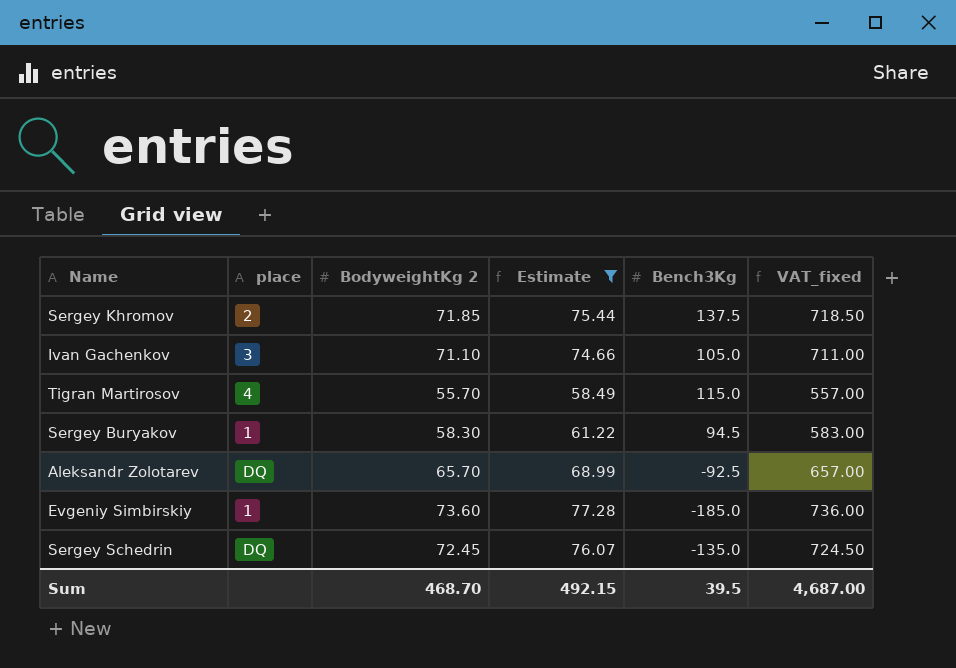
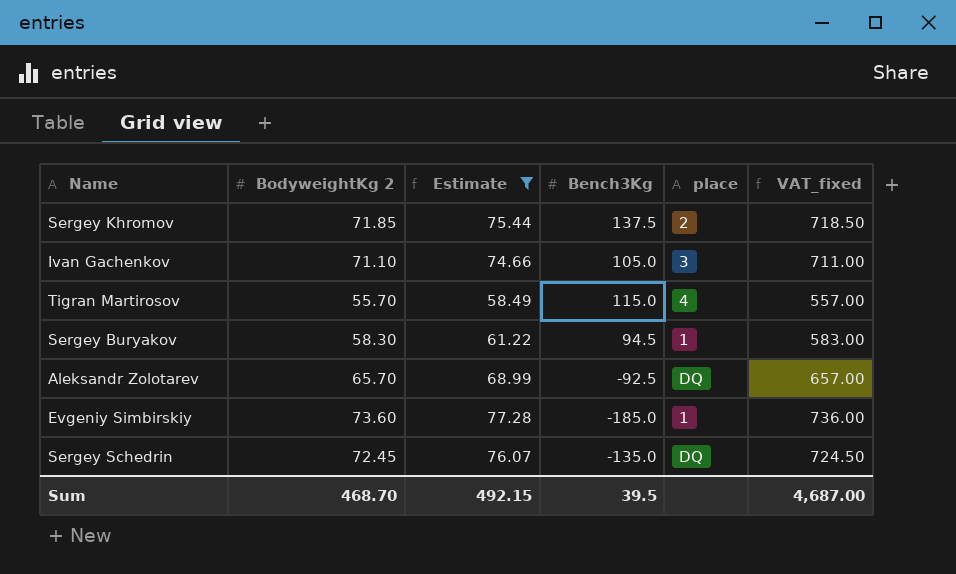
column place | position: 2 -> 5

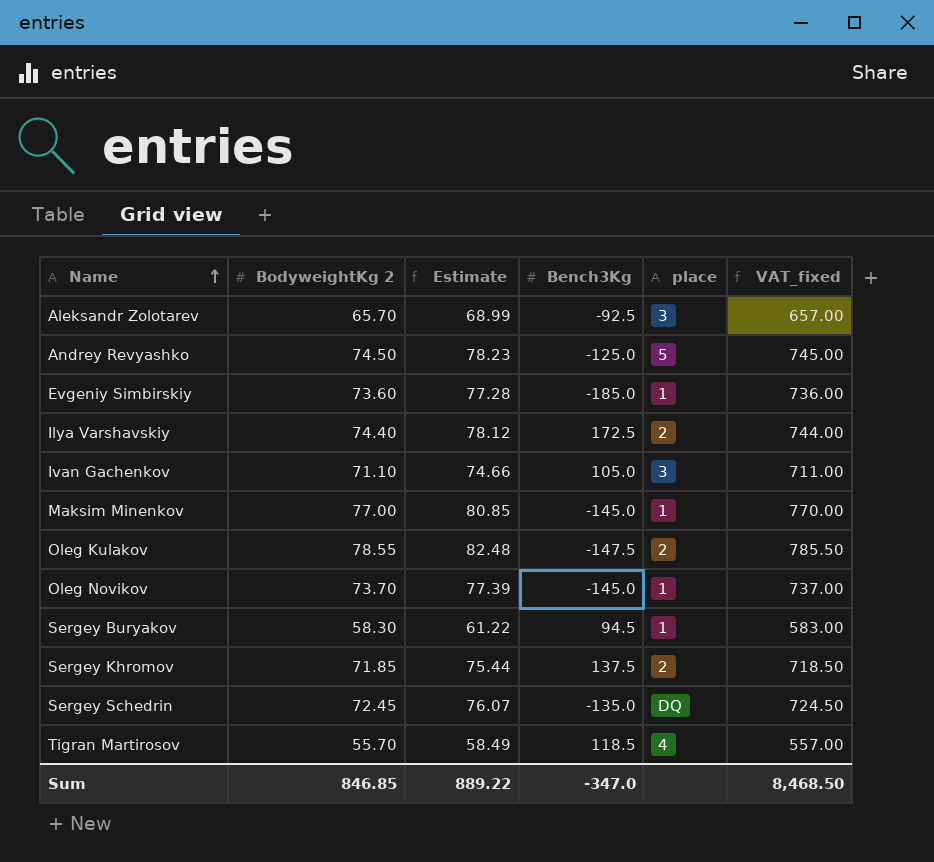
filter: Estimate <= 77.28 -> none
row order: none -> Name ascending
Aleksandr Zolotarev | place: DQ -> 3
Tigran Martirosov | Bench3Kg: 115.0 -> 118.5
Sum | BodyweightKg 2: 468.70 -> 846.85
Sum | Estimate: 492.15 -> 889.22
Sum | Bench3Kg: 39.5 -> -347.0
Sum | VAT_fixed: 4,687.00 -> 8,468.50

